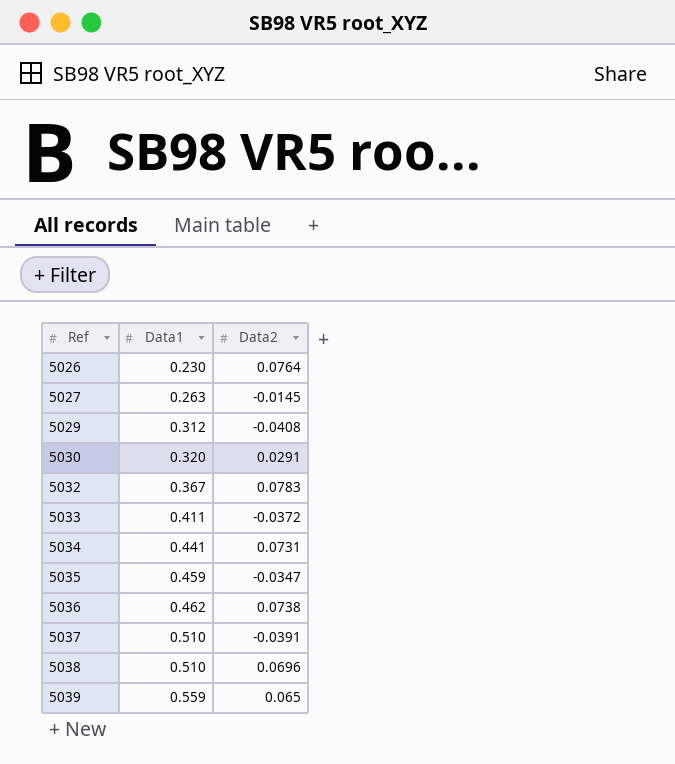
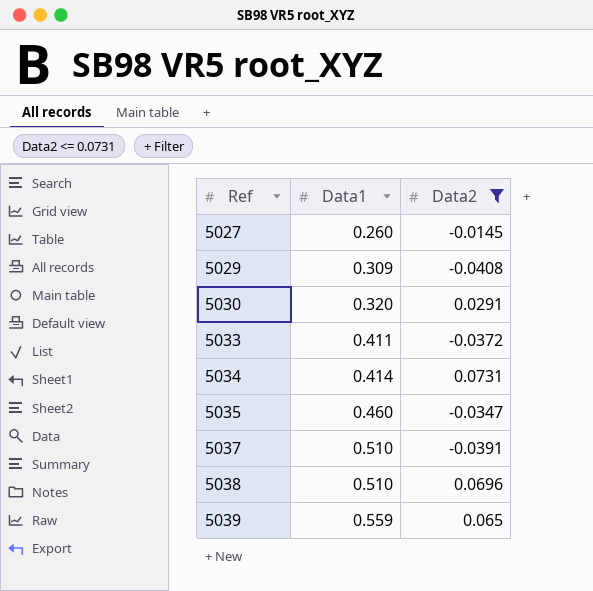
filter: none -> Data2 <= 0.0731
5027 | Data1: 0.263 -> 0.260
5029 | Data1: 0.312 -> 0.309
5034 | Data1: 0.441 -> 0.414
5035 | Data1: 0.459 -> 0.460

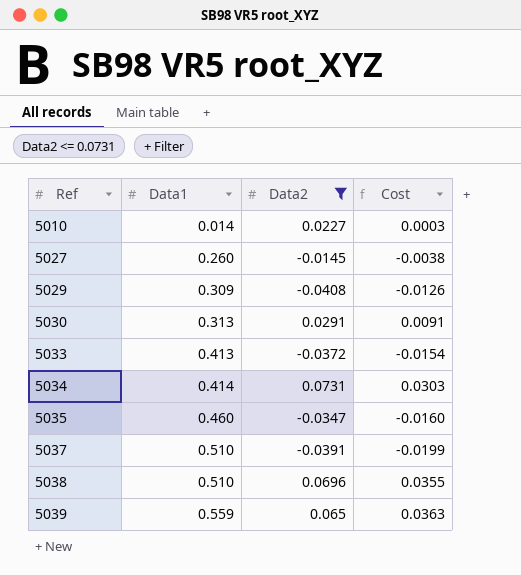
column Cost | formula: none -> [Data1] * [Data2]
row 5010: none -> 0.014 | 0.0227 | 0.0003
5030 | Data1: 0.320 -> 0.313
5033 | Data1: 0.411 -> 0.413

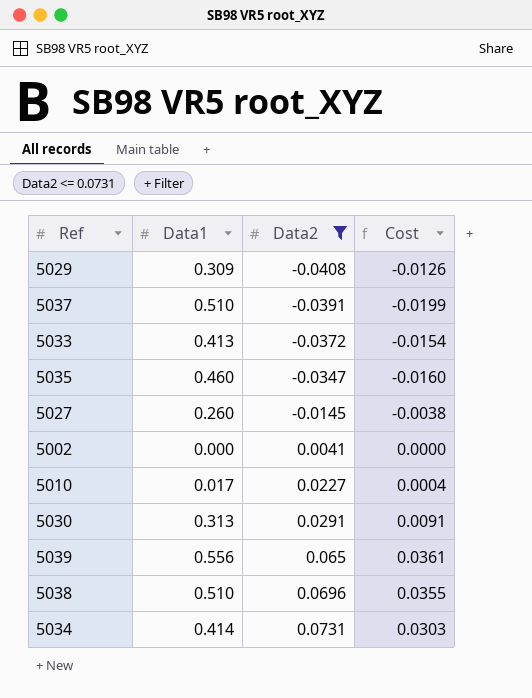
row order: Ref ascending -> Data2 ascending
row 5002: none -> 0.000 | 0.0041 | 0.0000
5010 | Data1: 0.014 -> 0.017
5010 | Cost: 0.0003 -> 0.0004
5039 | Data1: 0.559 -> 0.556
5039 | Cost: 0.0363 -> 0.0361

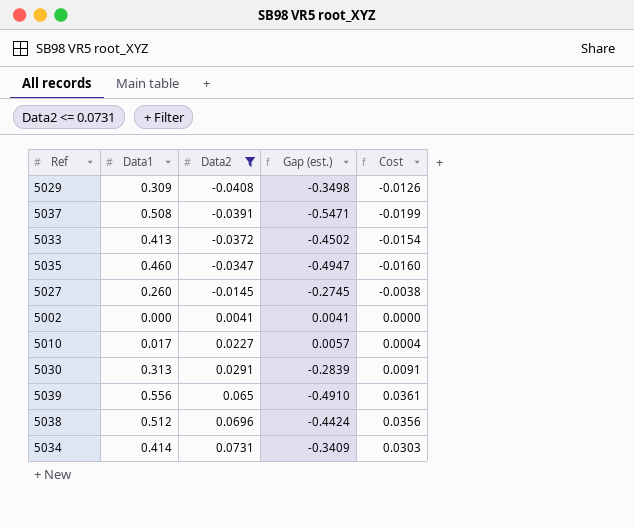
column Gap (est.) | formula: none -> [Data2] - [Data1]
5037 | Data1: 0.510 -> 0.508
5038 | Data1: 0.510 -> 0.512
5038 | Cost: 0.0355 -> 0.0356

